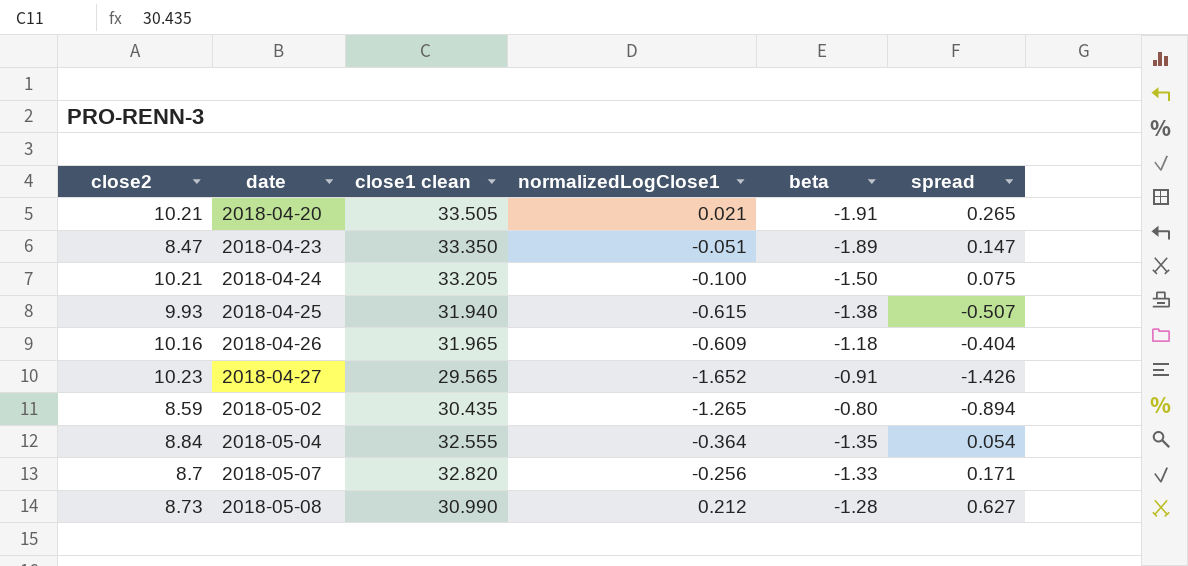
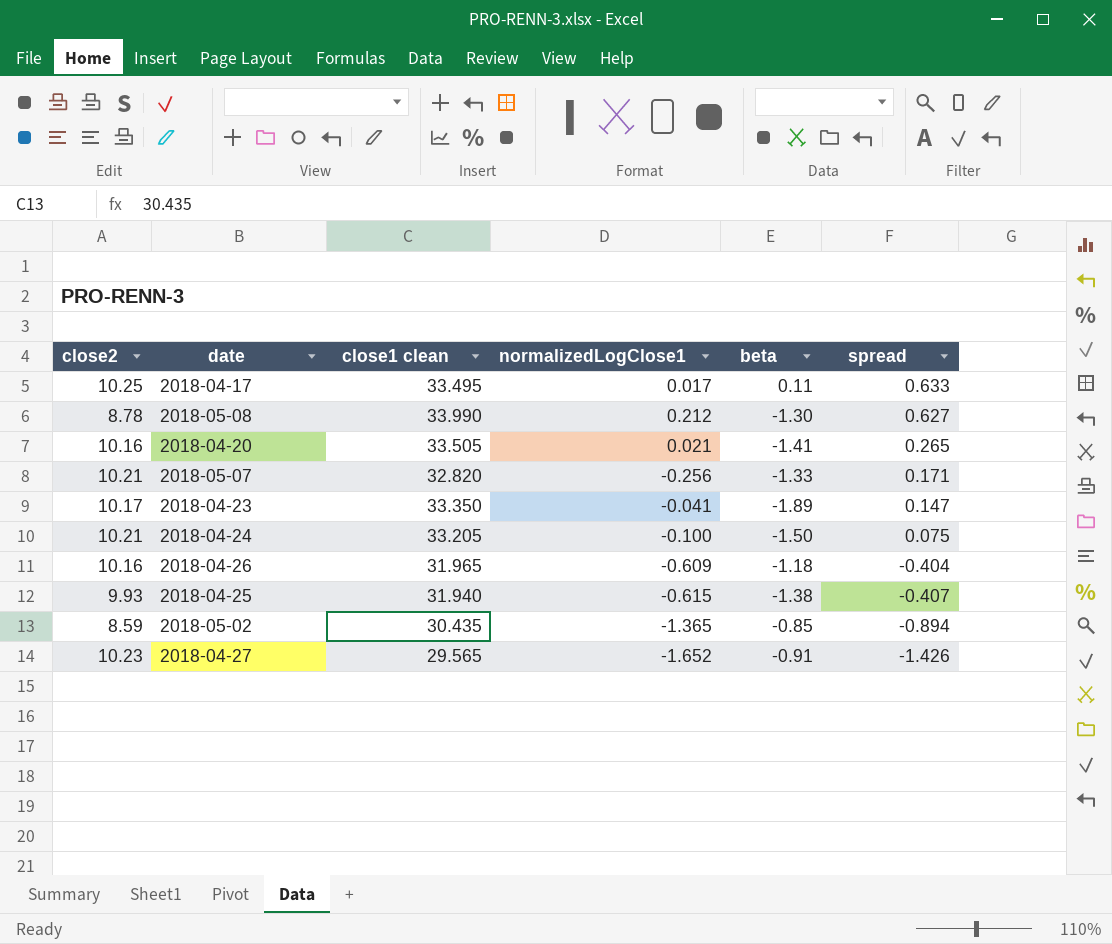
row order: date ascending -> spread descending
row 2018-05-04: 8.84 | 32.555 | -0.364 | -1.35 | 0.054 -> none
row 2018-04-17: none -> 10.25 | 33.495 | 0.017 | 0.11 | 0.633
2018-05-08 | close2: 8.73 -> 8.78
2018-05-08 | close1 clean: 30.990 -> 33.990
2018-05-08 | beta: -1.28 -> -1.30
2018-04-20 | close2: 10.21 -> 10.16
2018-04-20 | beta: -1.91 -> -1.41
2018-05-07 | close2: 8.7 -> 10.21
2018-04-23 | close2: 8.47 -> 10.17
2018-04-23 | normalizedLogClose1: -0.051 -> -0.041
2018-04-25 | spread: -0.507 -> -0.407
2018-05-02 | normalizedLogClose1: -1.265 -> -1.365
2018-05-02 | beta: -0.80 -> -0.85

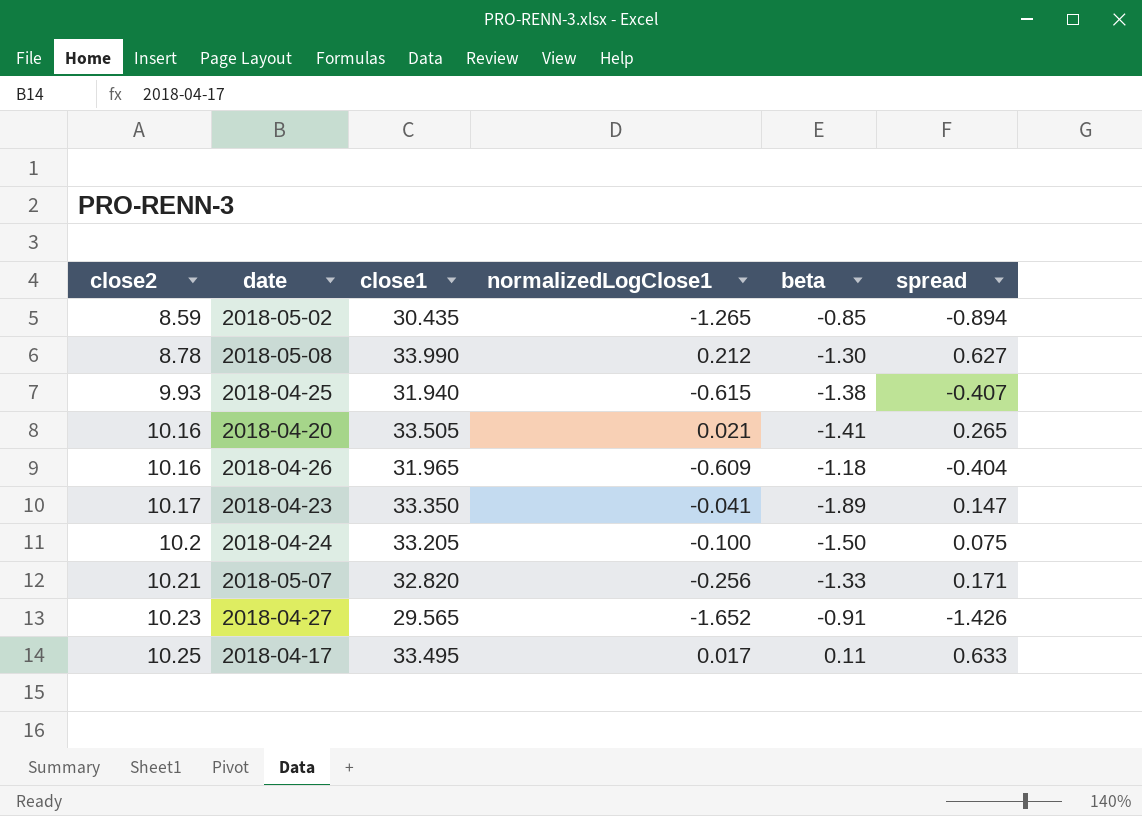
row order: spread descending -> close2 ascending
column name: close1 clean -> close1
2018-05-02 | normalizedLogClose1: -1.365 -> -1.265
2018-04-24 | close2: 10.21 -> 10.2

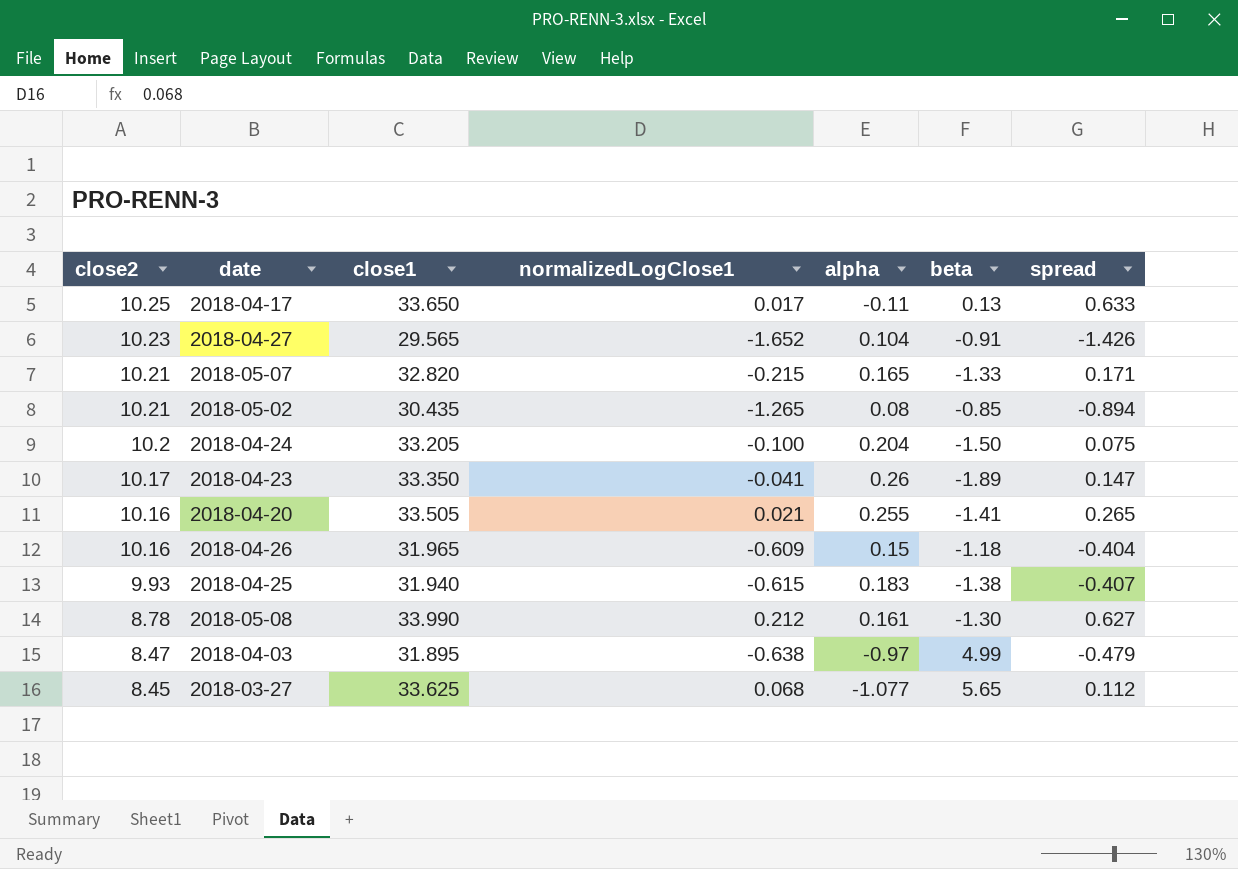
row order: close2 ascending -> close2 descending
column alpha | position: none -> 5
2018-04-17 | close1: 33.495 -> 33.650
2018-04-17 | beta: 0.11 -> 0.13
2018-05-07 | normalizedLogClose1: -0.256 -> -0.215
2018-05-02 | close2: 8.59 -> 10.21
row 2018-04-03: none -> 8.47 | 31.895 | -0.638 | -0.97 | 4.99 | -0.479
row 2018-03-27: none -> 8.45 | 33.625 | 0.068 | -1.077 | 5.65 | 0.112

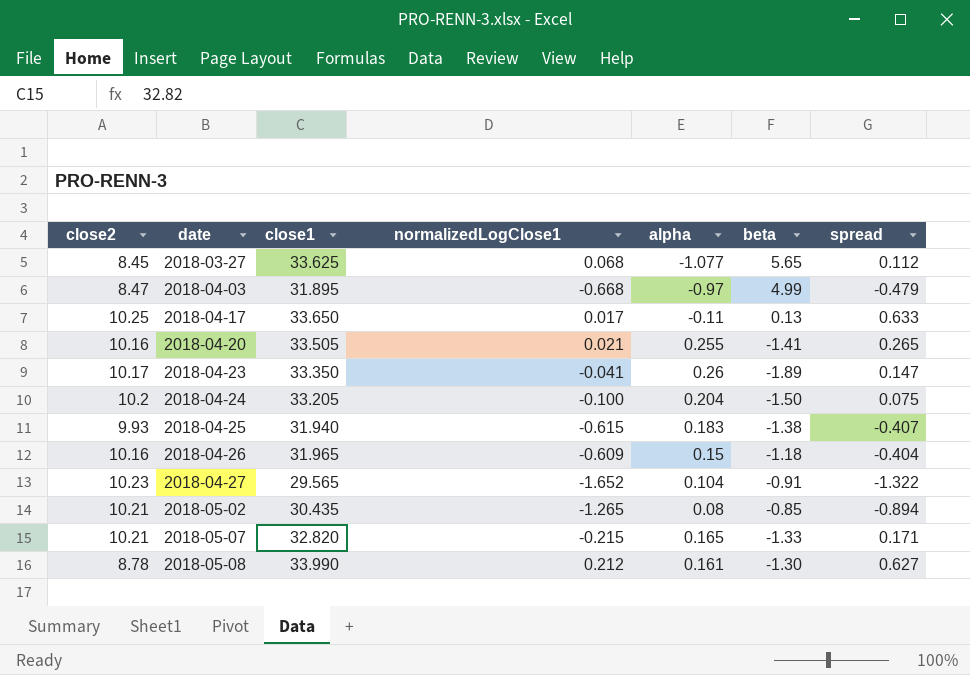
row order: close2 descending -> date ascending
2018-04-03 | normalizedLogClose1: -0.638 -> -0.668
2018-04-27 | spread: -1.426 -> -1.322

